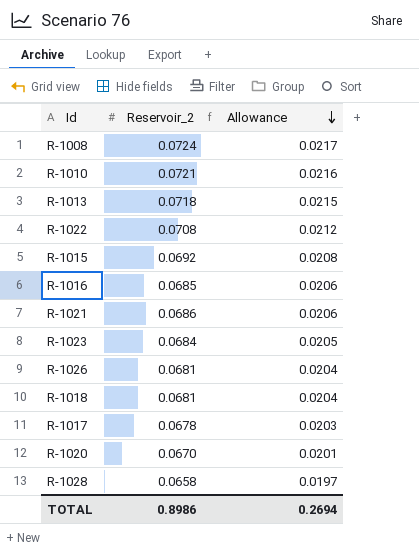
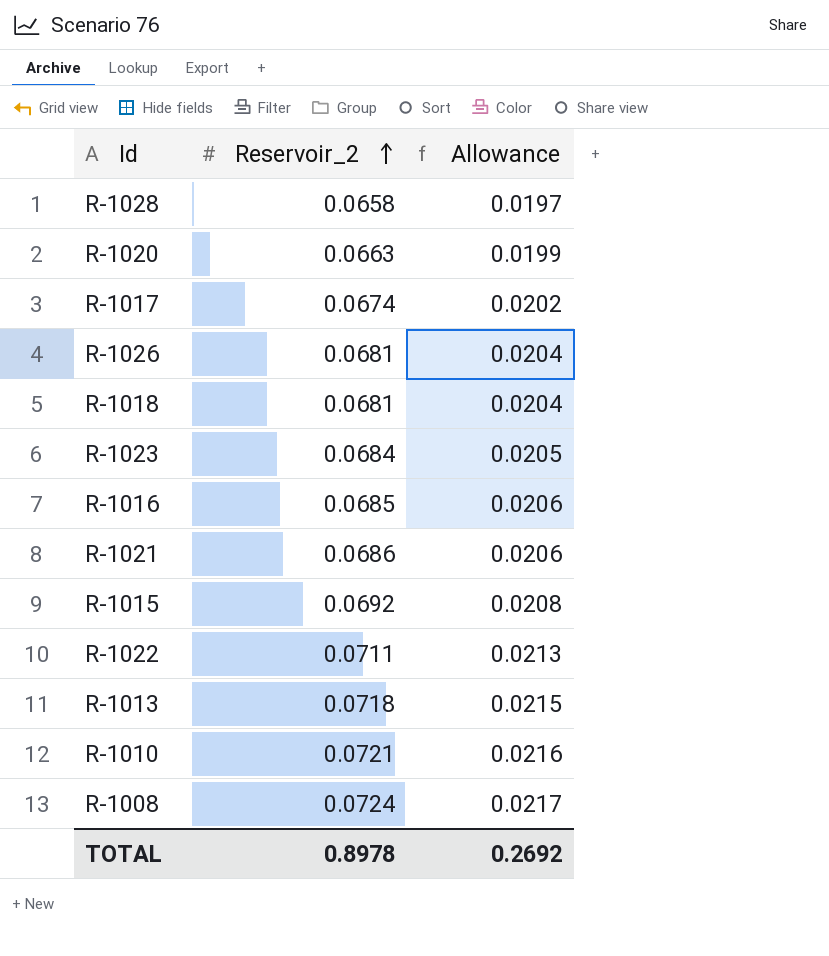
row order: Allowance descending -> Reservoir_2 ascending
R-1020 | Reservoir_2: 0.0670 -> 0.0663
R-1020 | Allowance: 0.0201 -> 0.0199
R-1017 | Reservoir_2: 0.0678 -> 0.0674
R-1017 | Allowance: 0.0203 -> 0.0202
R-1022 | Reservoir_2: 0.0708 -> 0.0711
R-1022 | Allowance: 0.0212 -> 0.0213
TOTAL | Reservoir_2: 0.8986 -> 0.8978
TOTAL | Allowance: 0.2694 -> 0.2692

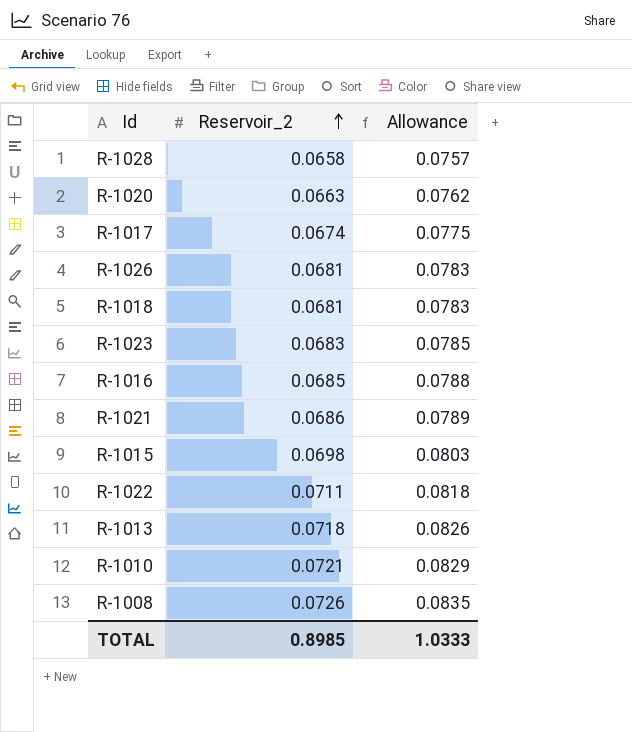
column Allowance | formula: [Reservoir_2] * 0.3 -> [Reservoir_2] * 1.15
R-1023 | Reservoir_2: 0.0684 -> 0.0683
R-1015 | Reservoir_2: 0.0692 -> 0.0698
R-1008 | Reservoir_2: 0.0724 -> 0.0726
TOTAL | Reservoir_2: 0.8978 -> 0.8985
TOTAL | Allowance: 0.2692 -> 1.0333

